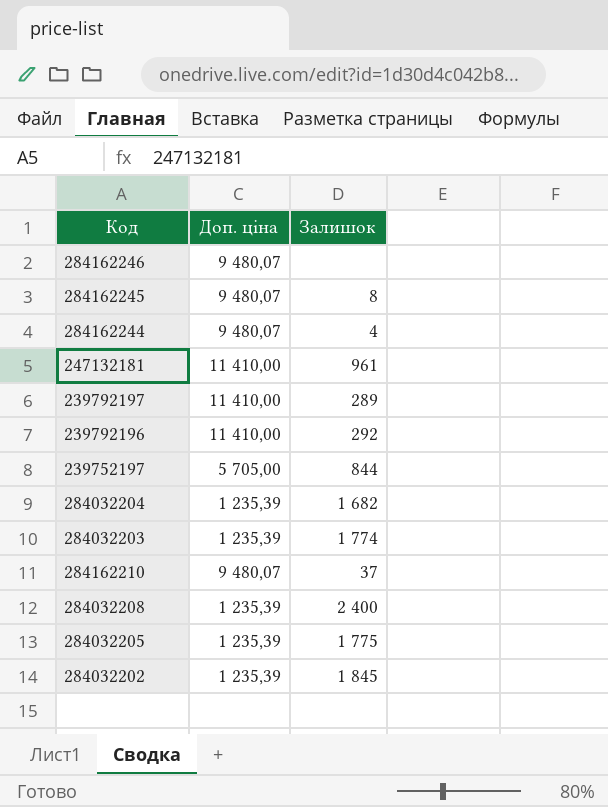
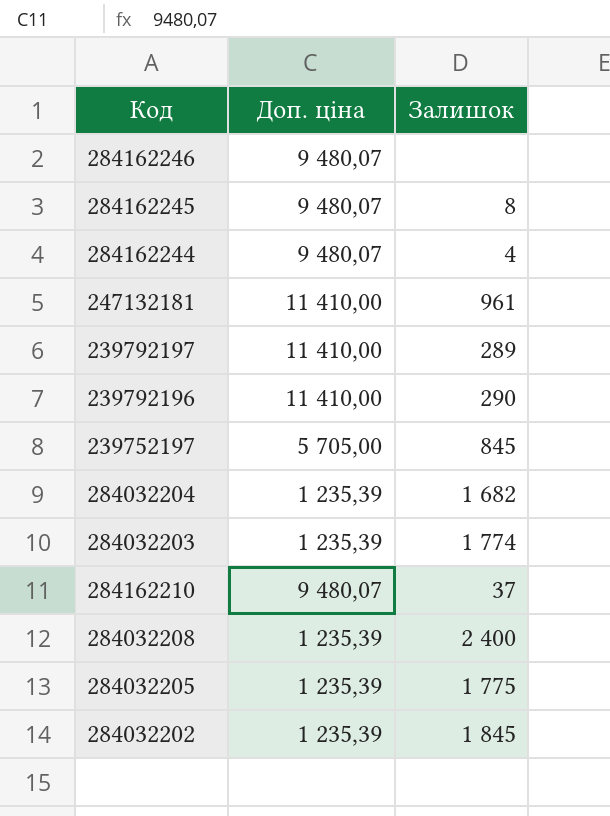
239792196 | Залишок: 292 -> 290
239752197 | Залишок: 844 -> 845

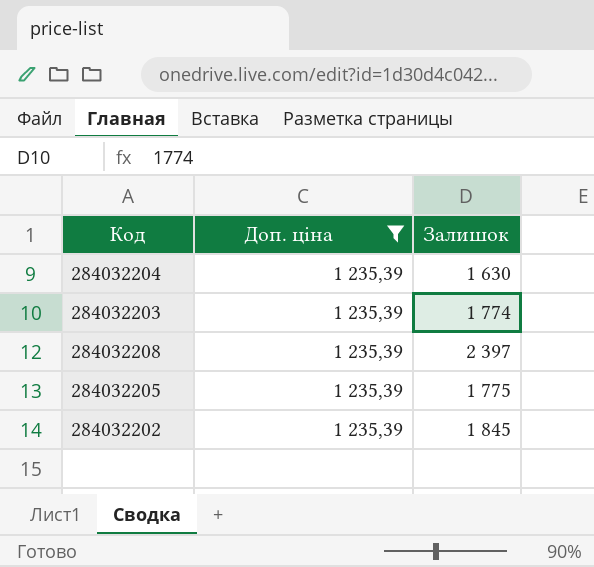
filter: none -> Доп. ціна = 1 235,39
284032204 | Залишок: 1 682 -> 1 630
284032208 | Залишок: 2 400 -> 2 397

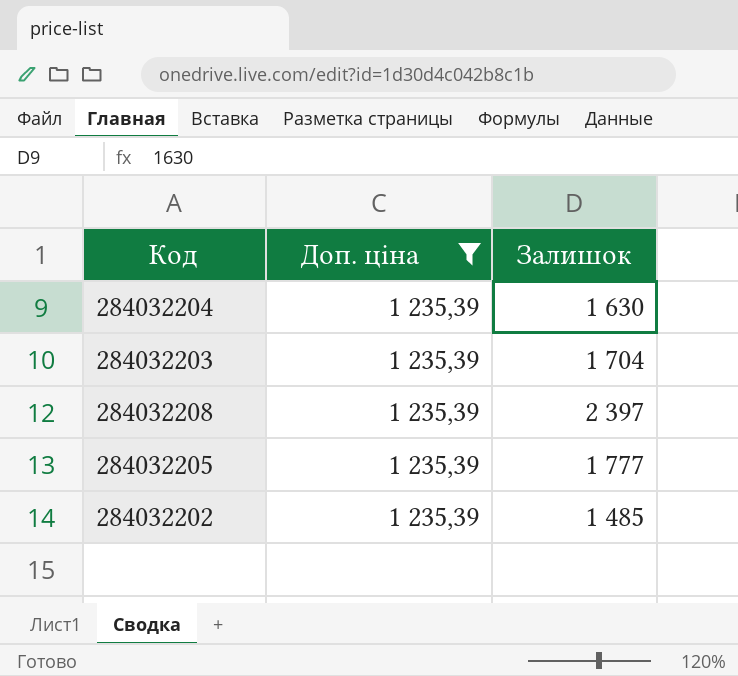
284032203 | Залишок: 1 774 -> 1 704
284032205 | Залишок: 1 775 -> 1 777
284032202 | Залишок: 1 845 -> 1 485

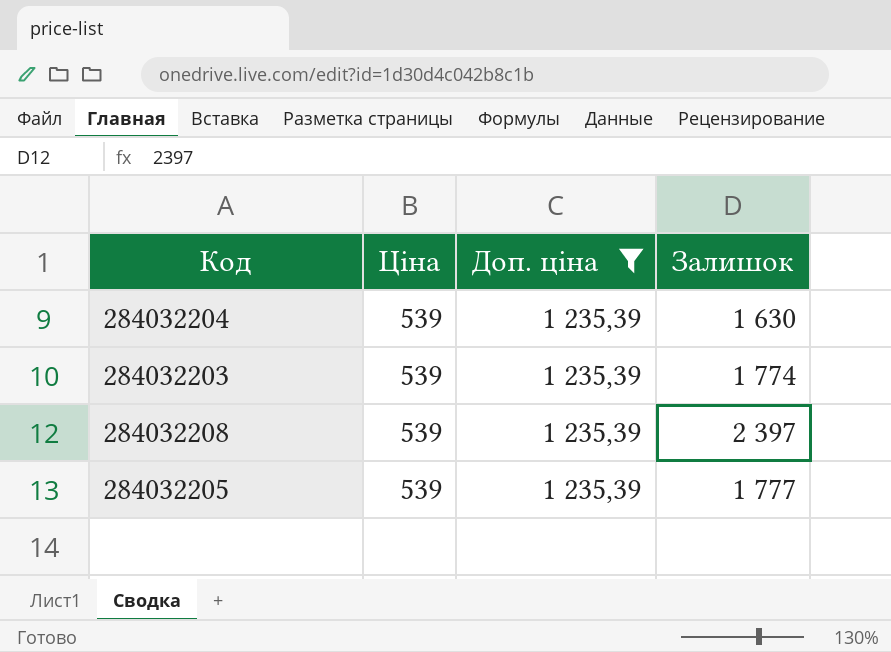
column Ціна | position: none -> 2
row 284032202: 1 235,39 | 1 485 -> none
284032203 | Залишок: 1 704 -> 1 774

